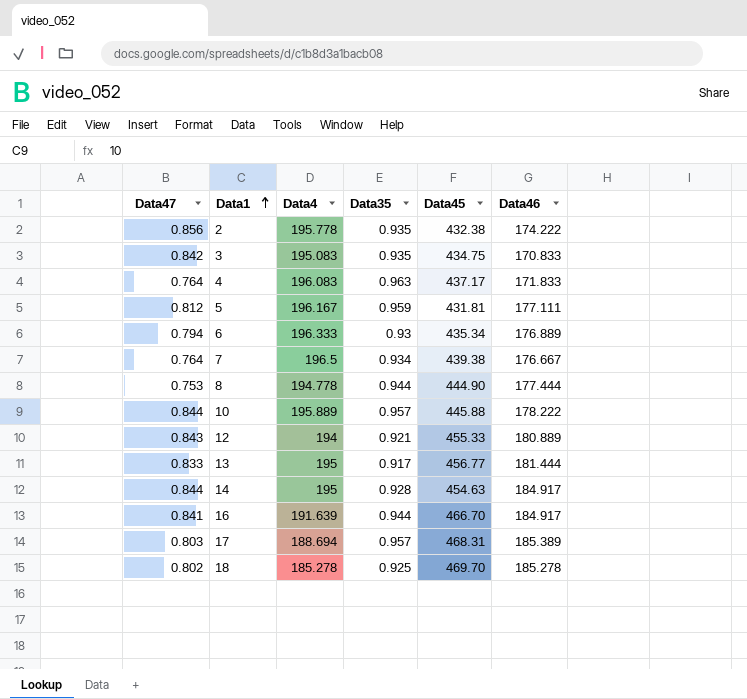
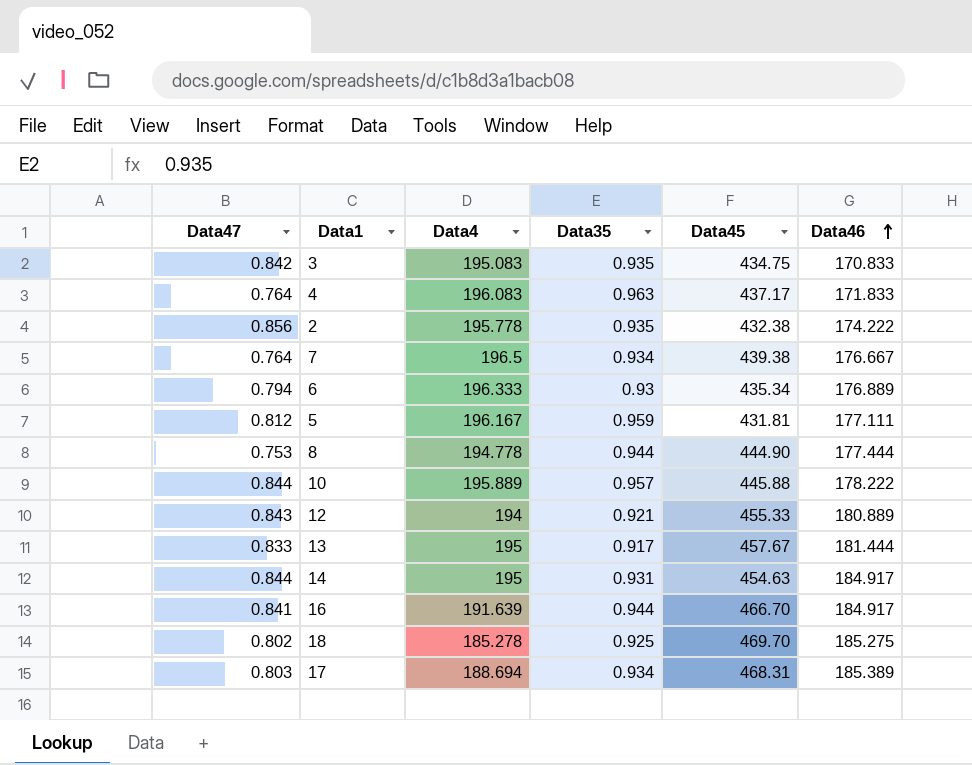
row order: Data1 ascending -> Data46 ascending
13 | Data45: 456.77 -> 457.67
14 | Data35: 0.928 -> 0.931
18 | Data46: 185.278 -> 185.275
17 | Data35: 0.957 -> 0.934

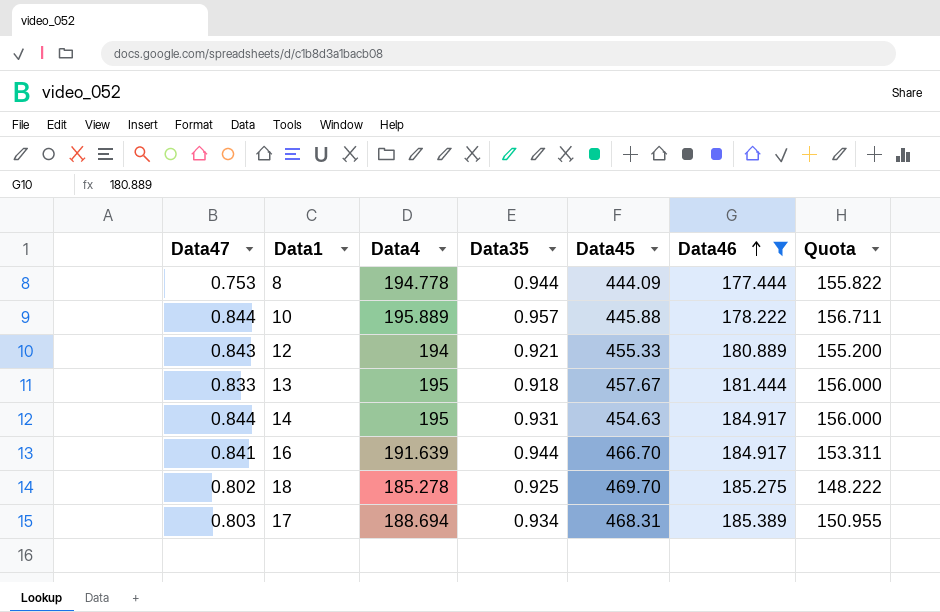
filter: none -> Data46 >= 177.444
column Quota | formula: none -> [Data4] * 0.8
8 | Data45: 444.90 -> 444.09
13 | Data35: 0.917 -> 0.918

